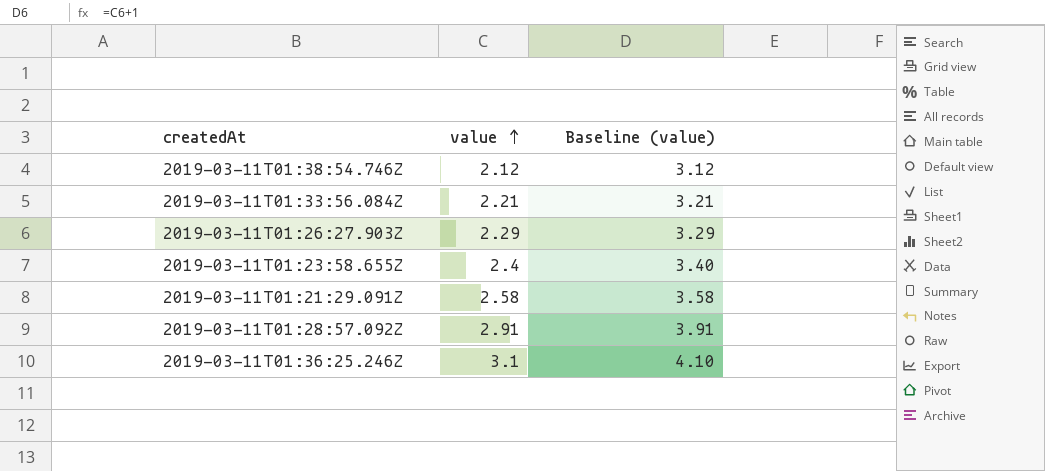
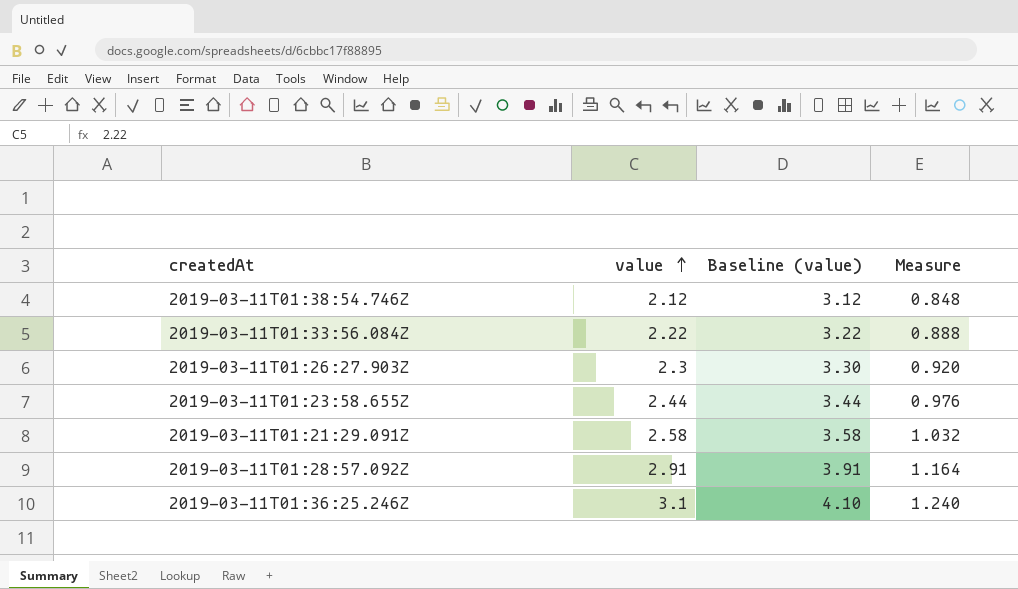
column Measure | formula: none -> [value] * 0.4
2019-03-11T01:33:56.084Z | value: 2.21 -> 2.22
2019-03-11T01:33:56.084Z | Baseline (value): 3.21 -> 3.22
2019-03-11T01:26:27.903Z | value: 2.29 -> 2.3
2019-03-11T01:26:27.903Z | Baseline (value): 3.29 -> 3.30
2019-03-11T01:23:58.655Z | value: 2.4 -> 2.44
2019-03-11T01:23:58.655Z | Baseline (value): 3.40 -> 3.44

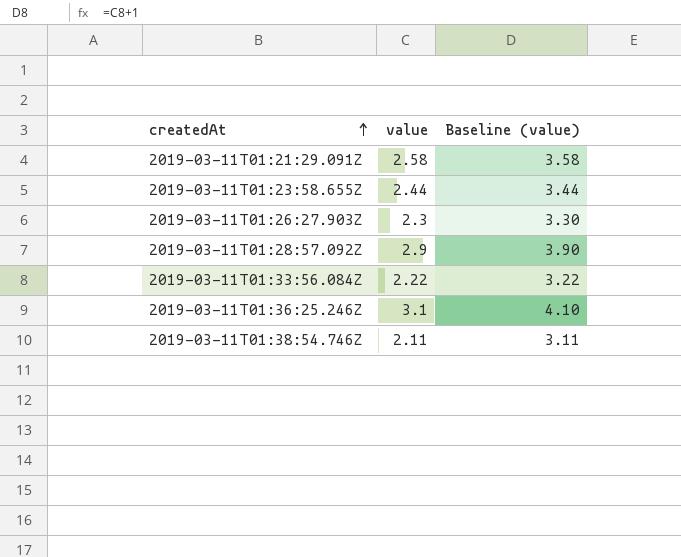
row order: value ascending -> createdAt ascending
column Measure | formula: [value] * 0.4 -> none
2019-03-11T01:28:57.092Z | value: 2.91 -> 2.9
2019-03-11T01:28:57.092Z | Baseline (value): 3.91 -> 3.90
2019-03-11T01:38:54.746Z | value: 2.12 -> 2.11
2019-03-11T01:38:54.746Z | Baseline (value): 3.12 -> 3.11

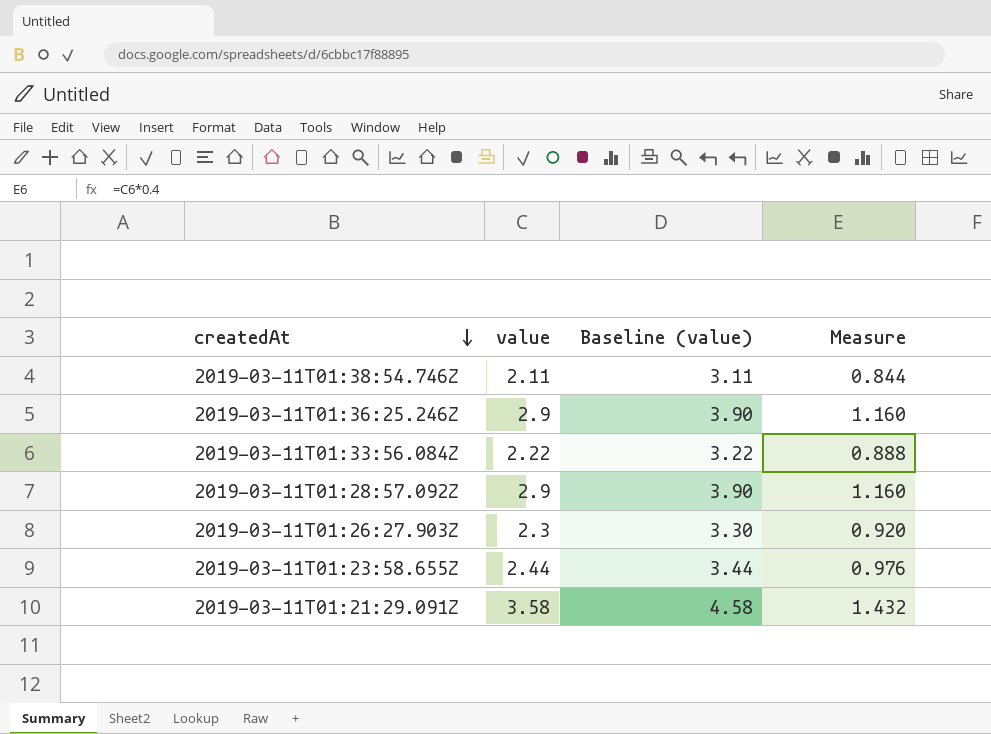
row order: createdAt ascending -> createdAt descending
column Measure | formula: none -> [value] * 0.4
2019-03-11T01:36:25.246Z | value: 3.1 -> 2.9
2019-03-11T01:36:25.246Z | Baseline (value): 4.10 -> 3.90
2019-03-11T01:21:29.091Z | value: 2.58 -> 3.58
2019-03-11T01:21:29.091Z | Baseline (value): 3.58 -> 4.58

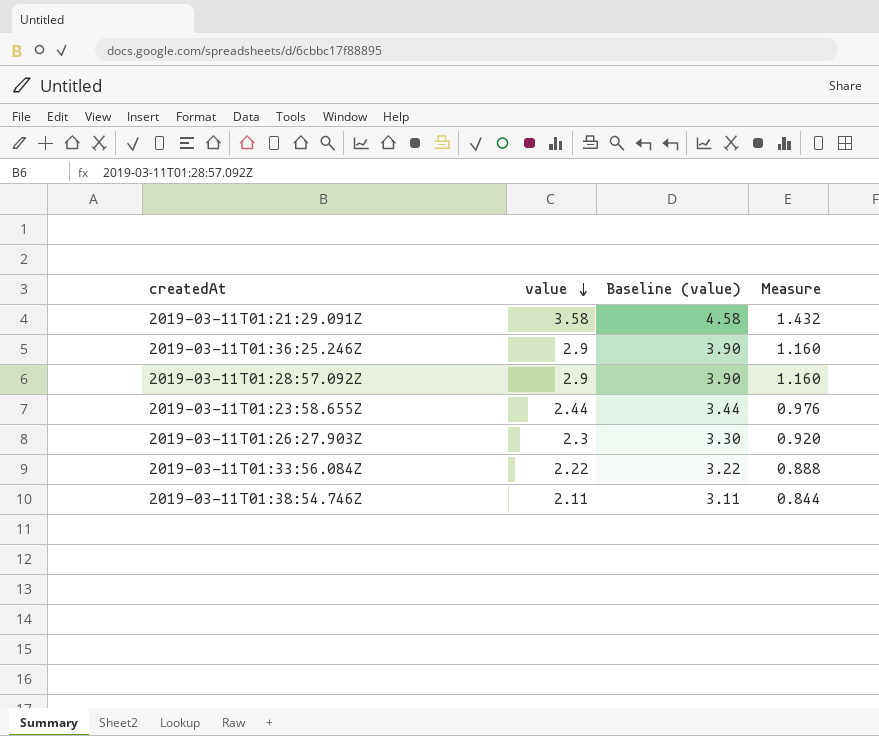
row order: createdAt descending -> value descending

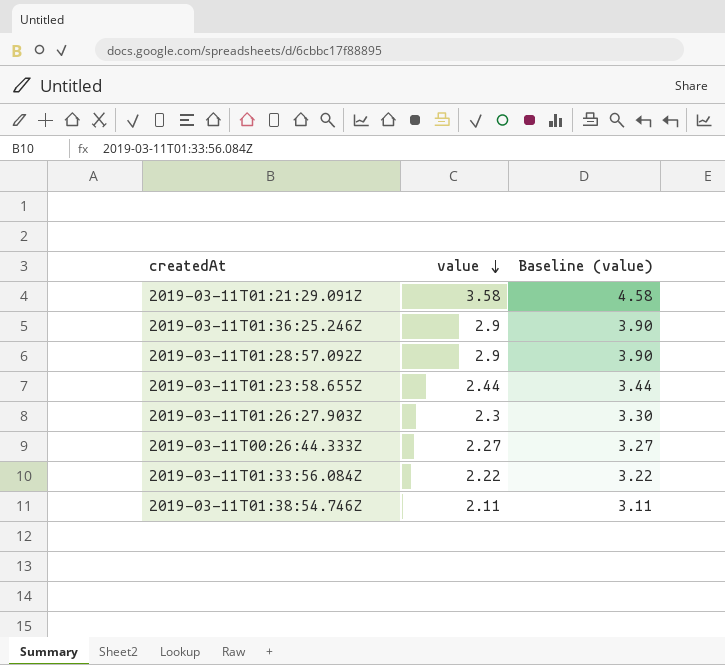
column Measure | formula: [value] * 0.4 -> none
row 2019-03-11T00:26:44.333Z: none -> 2.27 | 3.27

